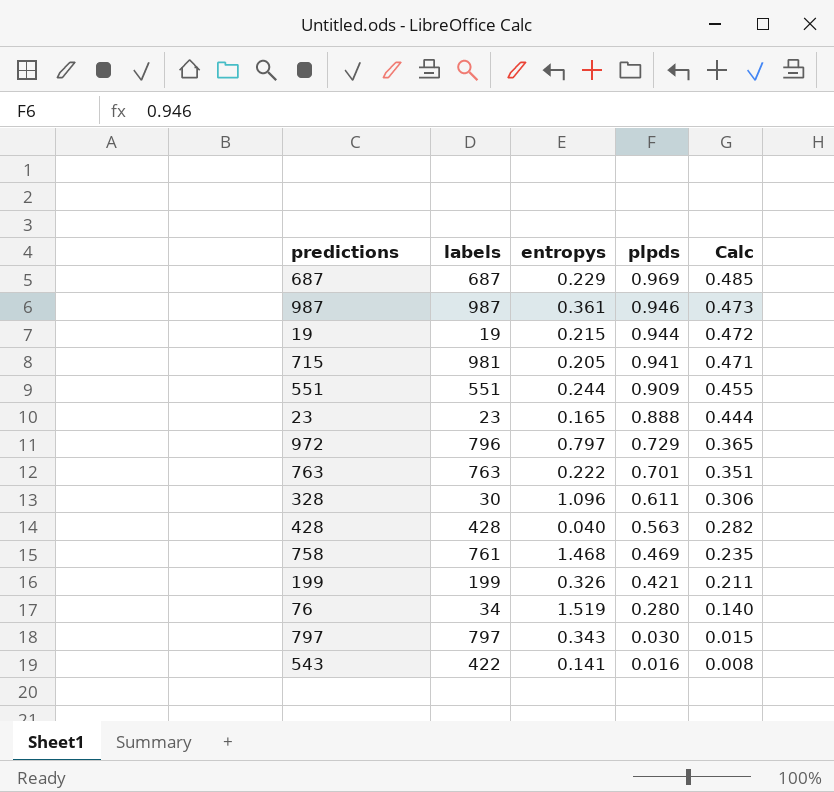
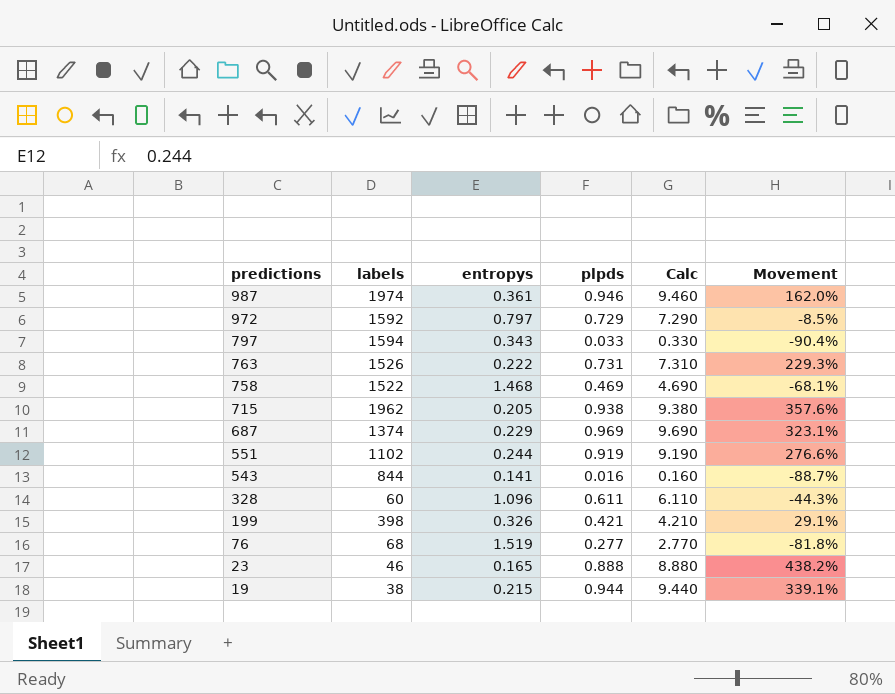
row order: plpds descending -> predictions descending
column Calc | formula: [plpds] * 0.5 -> [plpds] * 10
column Movement | formula: none -> ([plpds] - [entropys]) / [entropys]
row 428: 428 | 0.040 | 0.563 | 0.282 -> none
987 | labels: 987 -> 1974
972 | labels: 796 -> 1592
797 | labels: 797 -> 1594
797 | plpds: 0.030 -> 0.033
763 | labels: 763 -> 1526
763 | plpds: 0.701 -> 0.731
758 | labels: 761 -> 1522
715 | labels: 981 -> 1962
715 | plpds: 0.941 -> 0.938
687 | labels: 687 -> 1374
551 | labels: 551 -> 1102
551 | plpds: 0.909 -> 0.919
543 | labels: 422 -> 844
328 | labels: 30 -> 60
199 | labels: 199 -> 398
76 | labels: 34 -> 68
76 | plpds: 0.280 -> 0.277
23 | labels: 23 -> 46
19 | labels: 19 -> 38

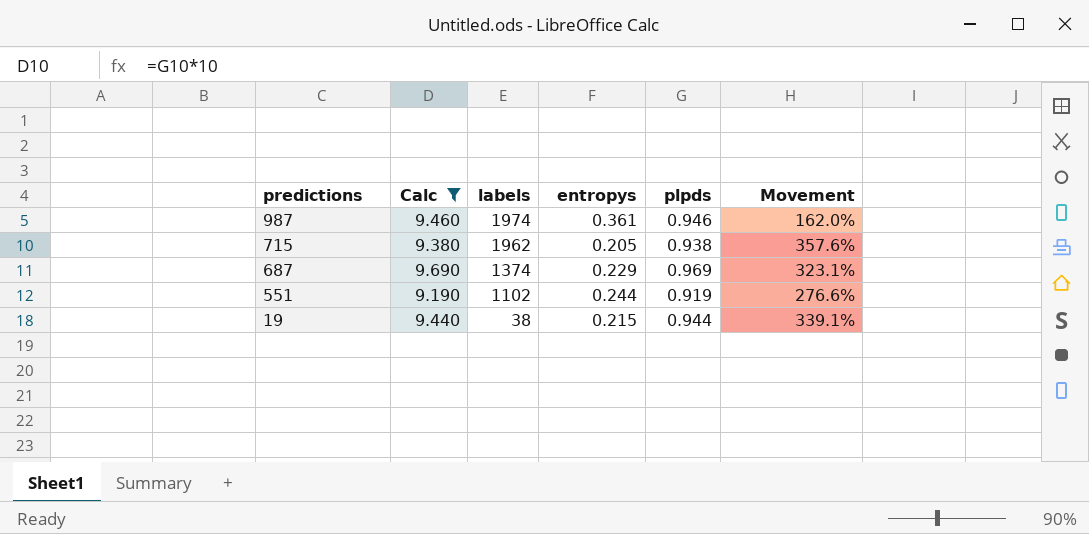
filter: none -> Calc >= 9.190
column Calc | position: 5 -> 2

